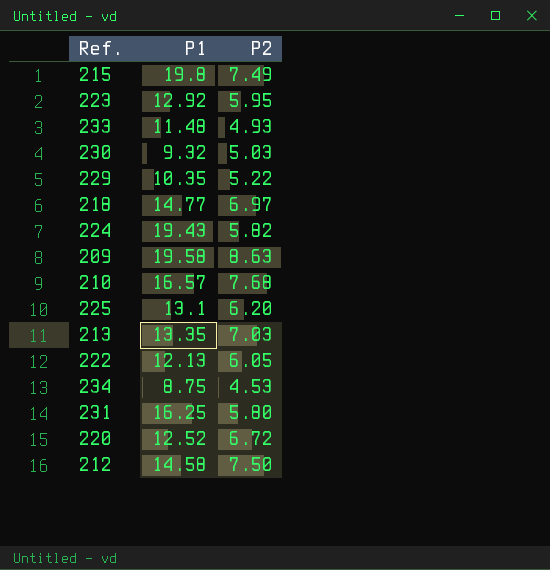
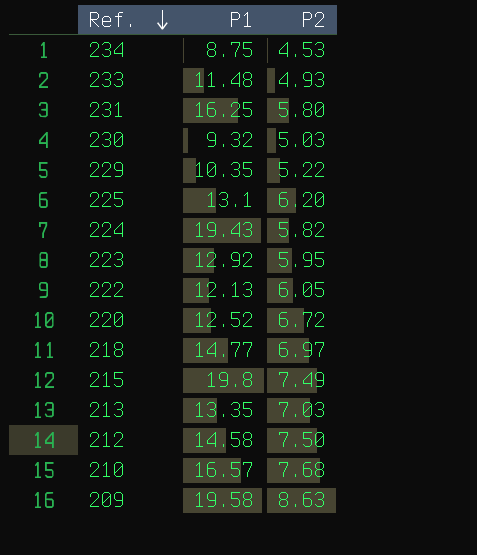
row order: none -> Ref. descending

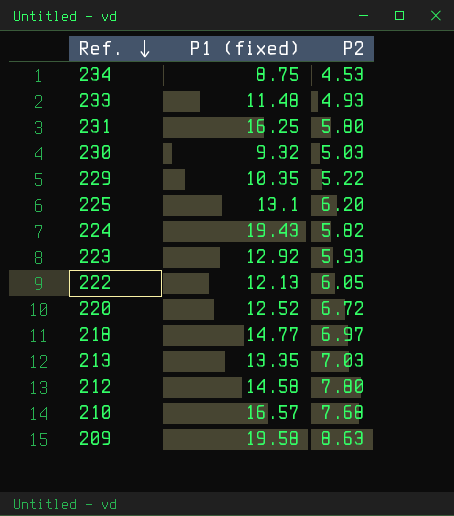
column name: P1 -> P1 (fixed)
row 215: 19.8 | 7.49 -> none
223 | P2: 5.95 -> 5.93
212 | P2: 7.50 -> 7.80

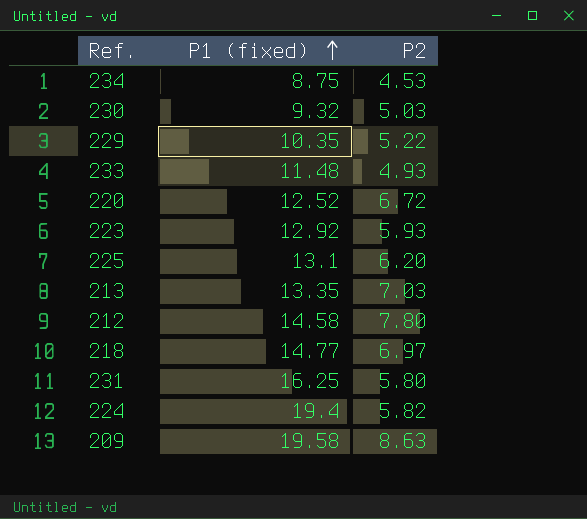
row order: Ref. descending -> P1 (fixed) ascending
row 222: 12.13 | 6.05 -> none
row 210: 16.57 | 7.68 -> none
224 | P1 (fixed): 19.43 -> 19.4

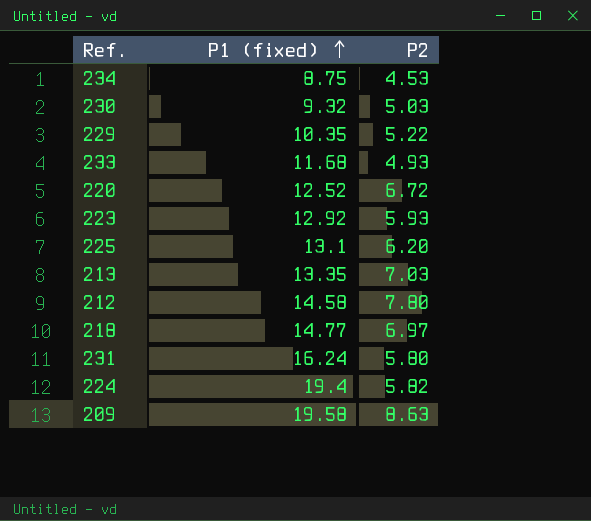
233 | P1 (fixed): 11.48 -> 11.68
231 | P1 (fixed): 16.25 -> 16.24

